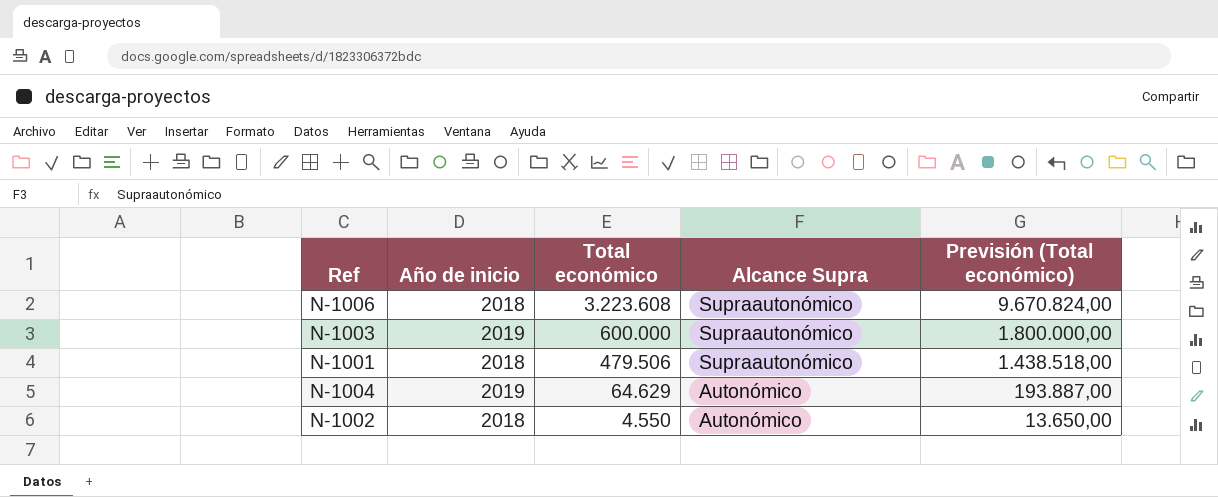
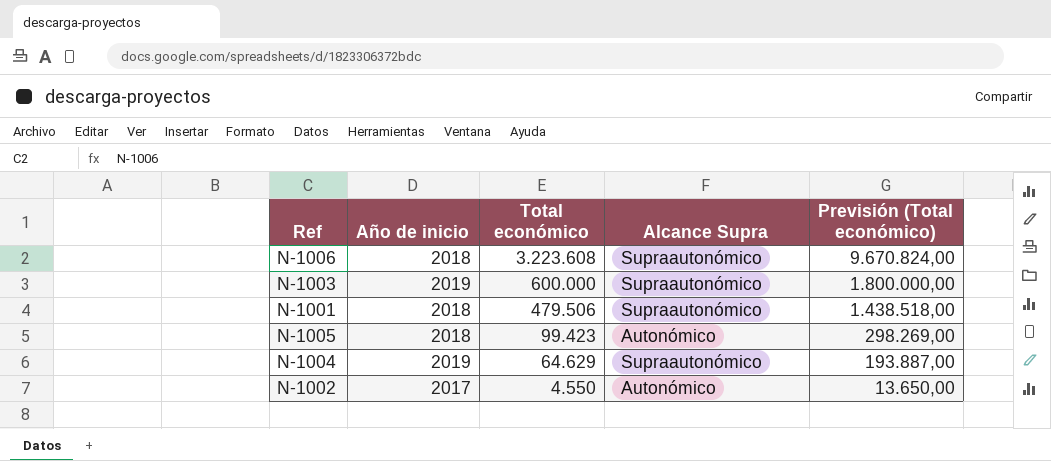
row N-1005: none -> 2018 | 99.423 | Autonómico | 298.269,00
N-1004 | Alcance Supra: Autonómico -> Supraautonómico
N-1002 | Año de inicio: 2018 -> 2017

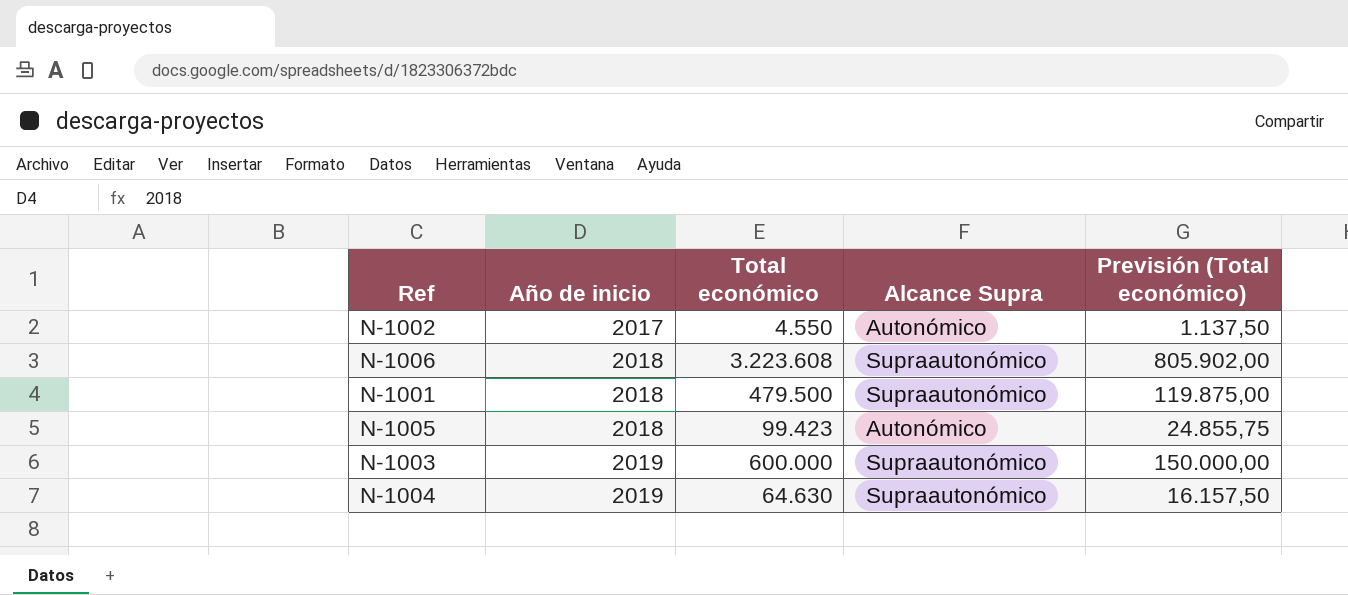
row order: Total económico descending -> Año de inicio ascending
column Previsión (Total económico) | formula: [Total económico] * 3 -> [Total económico] * 0,25
N-1001 | Total económico: 479.506 -> 479.500
N-1004 | Total económico: 64.629 -> 64.630

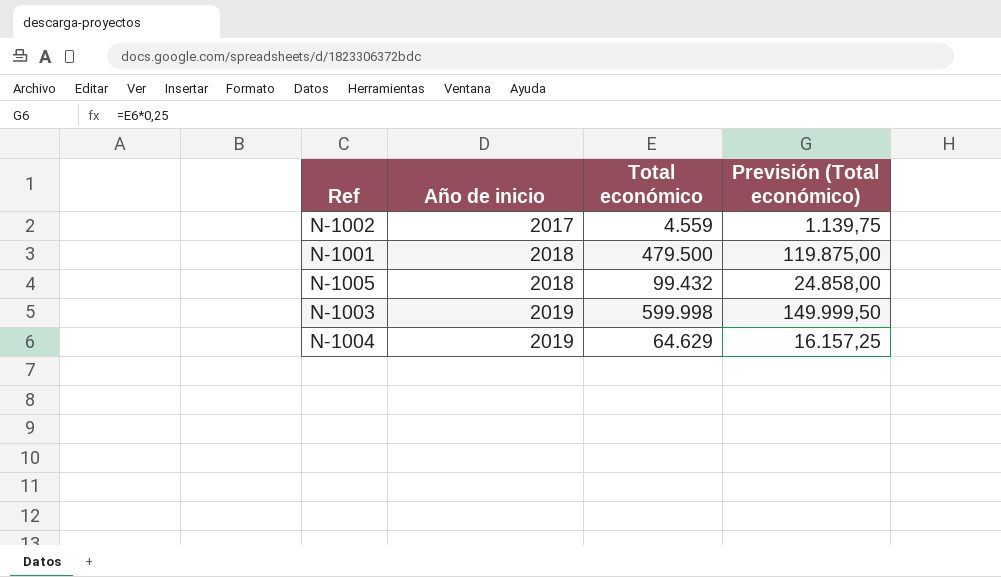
column Alcance Supra | position: 4 -> none
row N-1006: 2018 | 3.223.608 | Supraautonómico | 805.902,00 -> none
N-1002 | Total económico: 4.550 -> 4.559
N-1002 | Previsión (Total económico): 1.137,50 -> 1.139,75
N-1005 | Total económico: 99.423 -> 99.432
N-1005 | Previsión (Total económico): 24.855,75 -> 24.858,00
N-1003 | Total económico: 600.000 -> 599.998
N-1003 | Previsión (Total económico): 150.000,00 -> 149.999,50
N-1004 | Total económico: 64.630 -> 64.629
N-1004 | Previsión (Total económico): 16.157,50 -> 16.157,25

